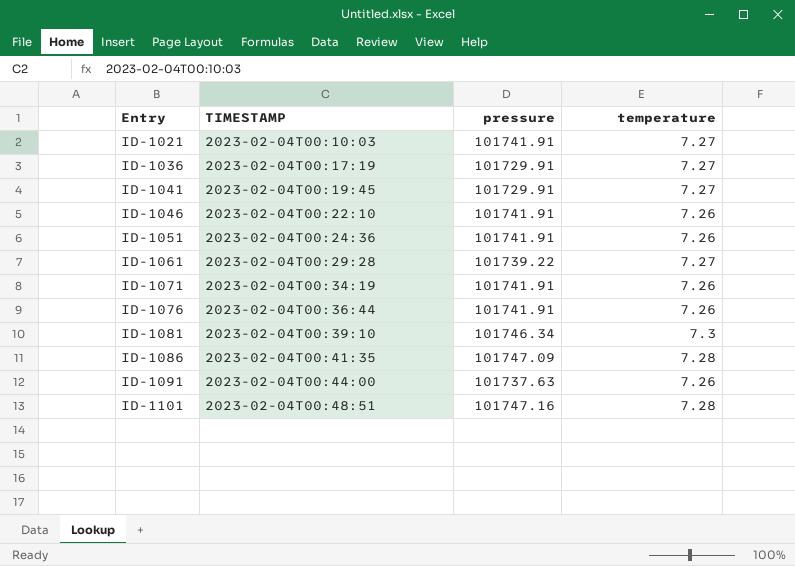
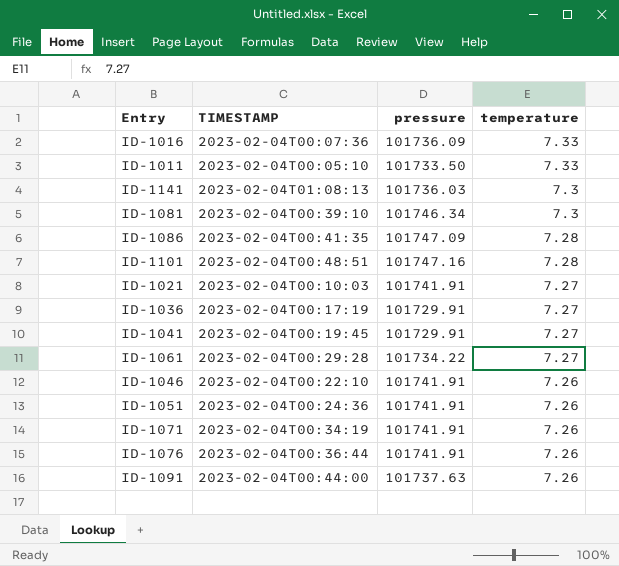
row order: Entry ascending -> temperature descending
row ID-1016: none -> 2023-02-04T00:07:36 | 101736.09 | 7.33
row ID-1011: none -> 2023-02-04T00:05:10 | 101733.50 | 7.33
row ID-1141: none -> 2023-02-04T01:08:13 | 101736.03 | 7.3
ID-1061 | pressure: 101739.22 -> 101734.22

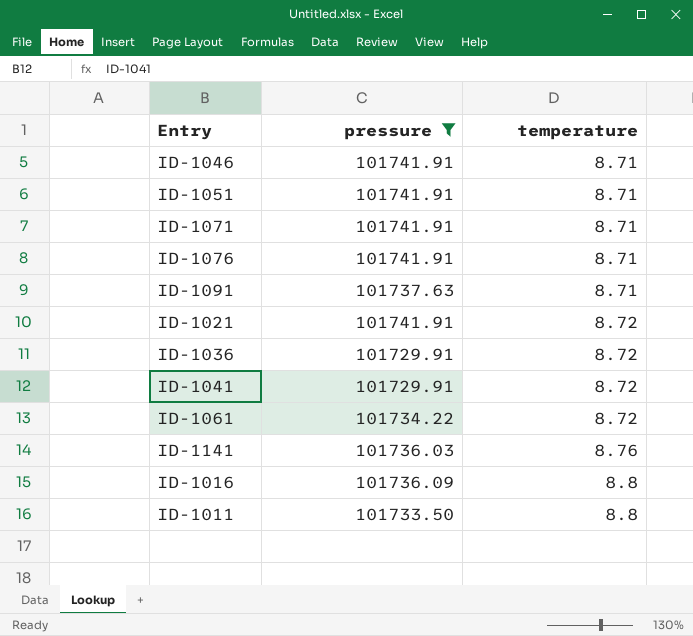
filter: none -> pressure <= 101741.91
row order: temperature descending -> temperature ascending
column TIMESTAMP | position: 2 -> none
ID-1046 | temperature: 7.26 -> 8.71
ID-1051 | temperature: 7.26 -> 8.71
ID-1071 | temperature: 7.26 -> 8.71
ID-1076 | temperature: 7.26 -> 8.71
ID-1091 | temperature: 7.26 -> 8.71
ID-1021 | temperature: 7.27 -> 8.72
ID-1036 | temperature: 7.27 -> 8.72
ID-1041 | temperature: 7.27 -> 8.72
ID-1061 | temperature: 7.27 -> 8.72
ID-1141 | temperature: 7.3 -> 8.76
ID-1016 | temperature: 7.33 -> 8.8
ID-1011 | temperature: 7.33 -> 8.8

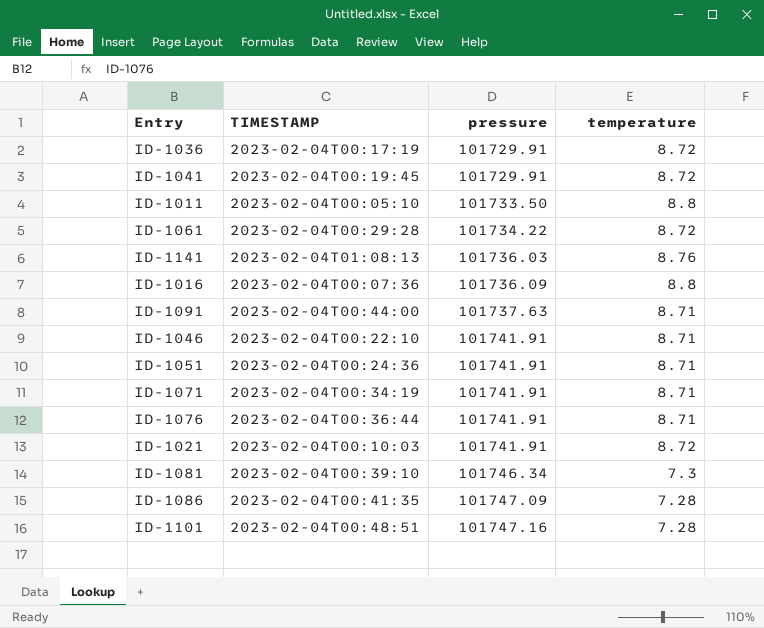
filter: pressure <= 101741.91 -> none
row order: temperature ascending -> pressure ascending
column TIMESTAMP | position: none -> 2

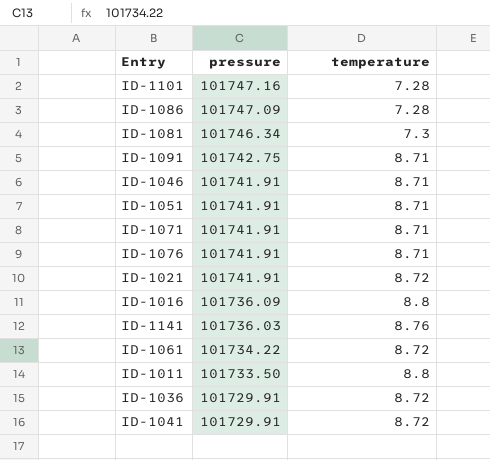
row order: pressure ascending -> pressure descending
column TIMESTAMP | position: 2 -> none
ID-1091 | pressure: 101737.63 -> 101742.75

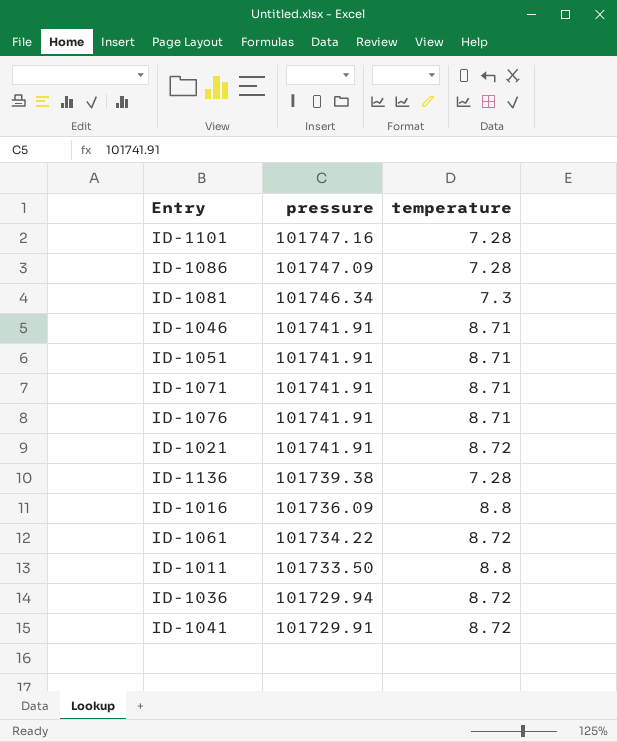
row ID-1091: 101742.75 | 8.71 -> none
row ID-1141: 101736.03 | 8.76 -> none
row ID-1136: none -> 101739.38 | 7.28
ID-1036 | pressure: 101729.91 -> 101729.94

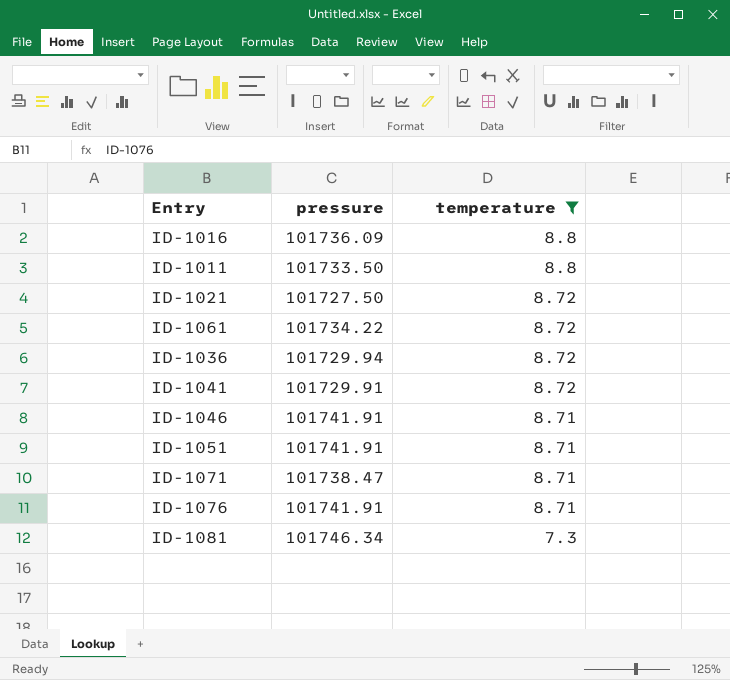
filter: none -> temperature != 7.28
row order: pressure descending -> temperature descending
ID-1021 | pressure: 101741.91 -> 101727.50
ID-1071 | pressure: 101741.91 -> 101738.47

